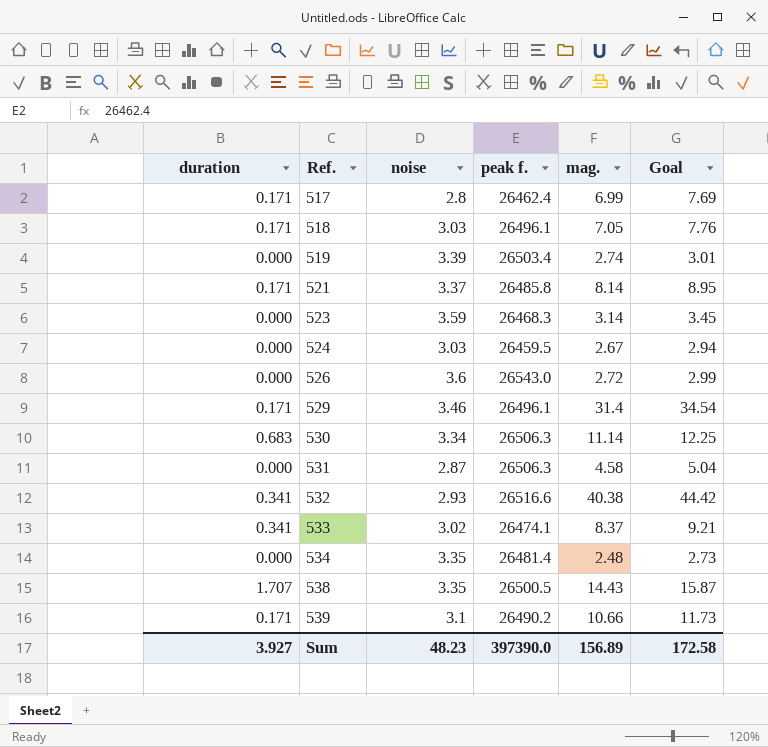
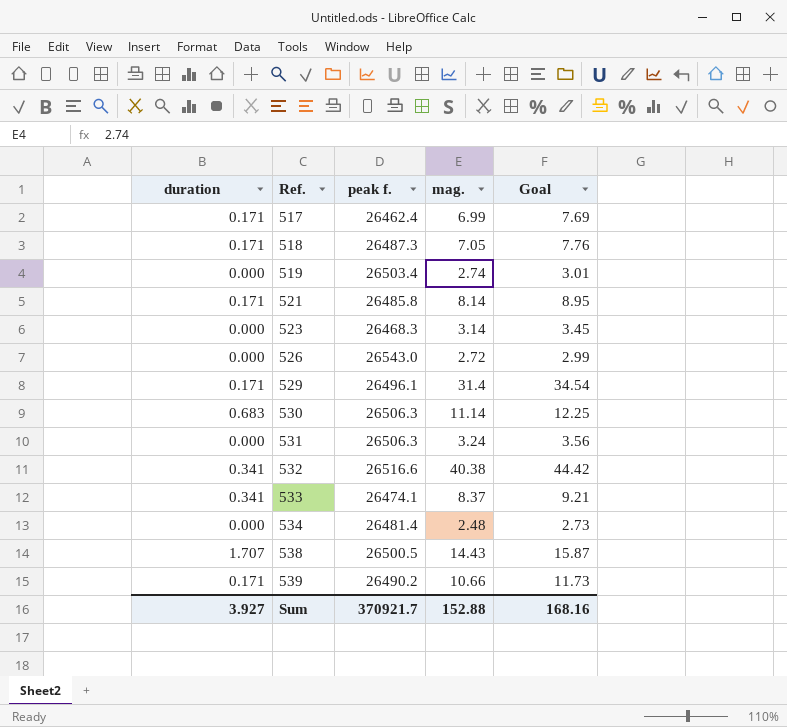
column noise | position: 3 -> none
row 524: 0.000 | 3.03 | 26459.5 | 2.67 | 2.94 -> none
518 | peak f.: 26496.1 -> 26487.3
531 | mag.: 4.58 -> 3.24
531 | Goal: 5.04 -> 3.56
Sum | peak f.: 397390.0 -> 370921.7
Sum | mag.: 156.89 -> 152.88
Sum | Goal: 172.58 -> 168.16

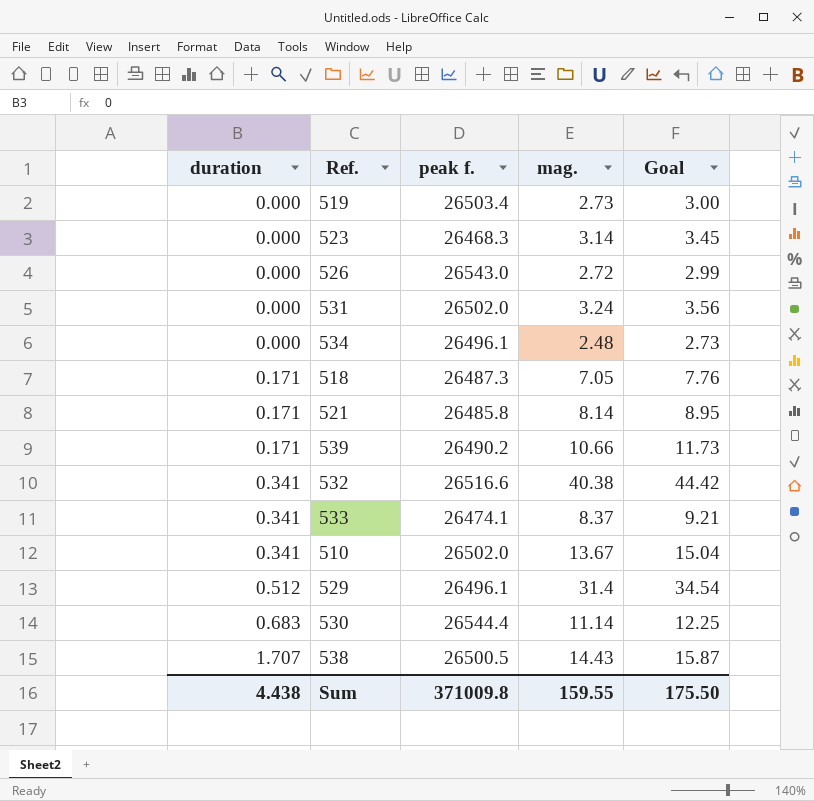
row order: Ref. ascending -> duration ascending
row 517: 0.171 | 26462.4 | 6.99 | 7.69 -> none
519 | mag.: 2.74 -> 2.73
519 | Goal: 3.01 -> 3.00
531 | peak f.: 26506.3 -> 26502.0
534 | peak f.: 26481.4 -> 26496.1
row 510: none -> 0.341 | 26502.0 | 13.67 | 15.04
529 | duration: 0.171 -> 0.512
530 | peak f.: 26506.3 -> 26544.4
Sum | duration: 3.927 -> 4.438
Sum | peak f.: 370921.7 -> 371009.8
Sum | mag.: 152.88 -> 159.55
Sum | Goal: 168.16 -> 175.50

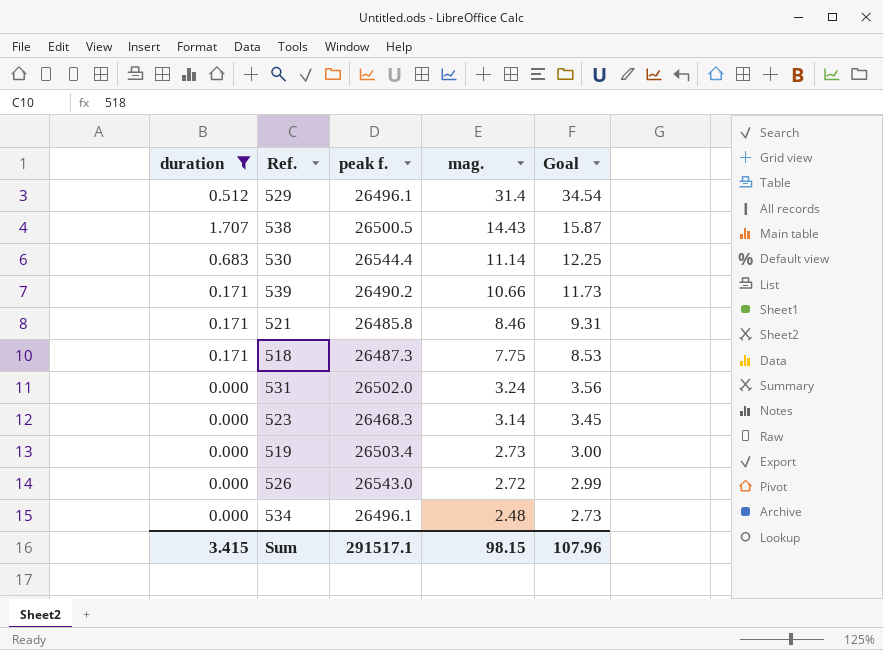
filter: none -> duration != 0.341
row order: duration ascending -> mag. descending
521 | mag.: 8.14 -> 8.46
521 | Goal: 8.95 -> 9.31
518 | mag.: 7.05 -> 7.75
518 | Goal: 7.76 -> 8.53
Sum | duration: 4.438 -> 3.415
Sum | peak f.: 371009.8 -> 291517.1
Sum | mag.: 159.55 -> 98.15
Sum | Goal: 175.50 -> 107.96

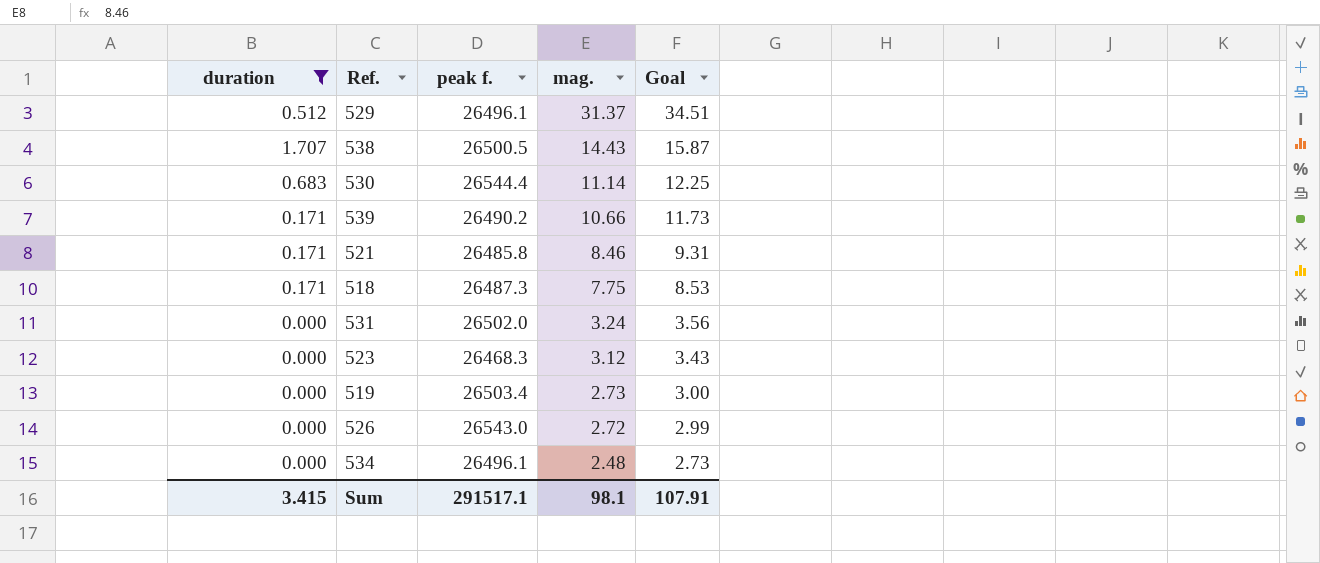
529 | mag.: 31.4 -> 31.37
529 | Goal: 34.54 -> 34.51
523 | mag.: 3.14 -> 3.12
523 | Goal: 3.45 -> 3.43
Sum | mag.: 98.15 -> 98.1
Sum | Goal: 107.96 -> 107.91

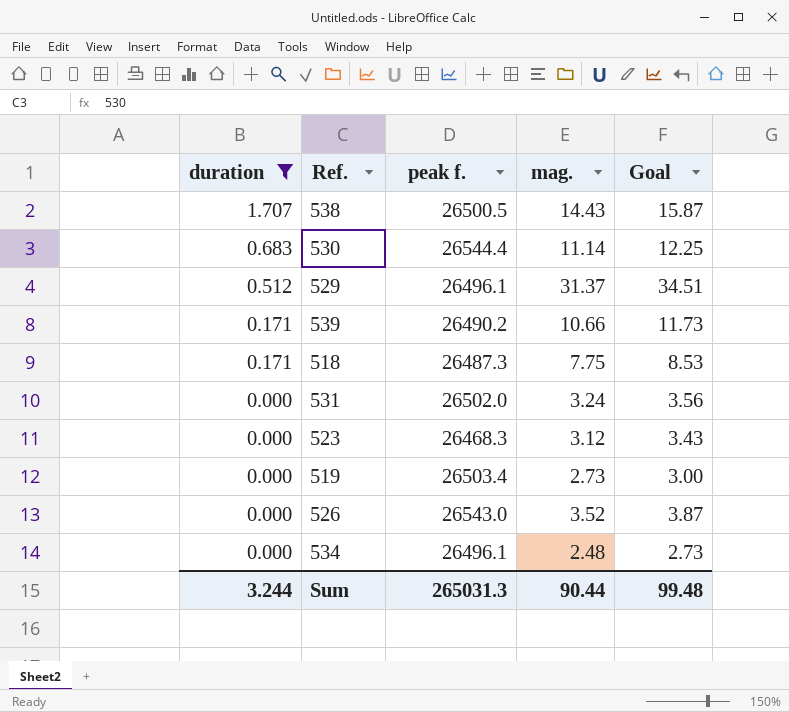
row order: mag. descending -> duration descending
row 521: 0.171 | 26485.8 | 8.46 | 9.31 -> none
526 | mag.: 2.72 -> 3.52
526 | Goal: 2.99 -> 3.87
Sum | duration: 3.415 -> 3.244
Sum | peak f.: 291517.1 -> 265031.3
Sum | mag.: 98.1 -> 90.44
Sum | Goal: 107.91 -> 99.48

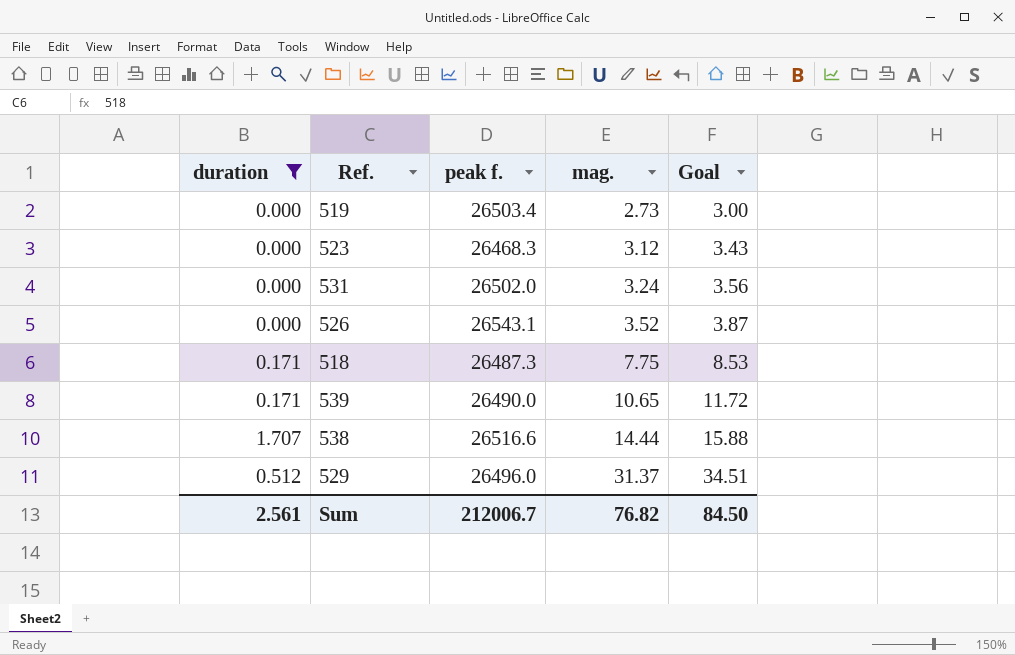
row order: duration descending -> mag. ascending
row 530: 0.683 | 26544.4 | 11.14 | 12.25 -> none
row 534: 0.000 | 26496.1 | 2.48 | 2.73 -> none
526 | peak f.: 26543.0 -> 26543.1
539 | peak f.: 26490.2 -> 26490.0
539 | mag.: 10.66 -> 10.65
539 | Goal: 11.73 -> 11.72
538 | peak f.: 26500.5 -> 26516.6
538 | mag.: 14.43 -> 14.44
538 | Goal: 15.87 -> 15.88
529 | peak f.: 26496.1 -> 26496.0
Sum | duration: 3.244 -> 2.561
Sum | peak f.: 265031.3 -> 212006.7
Sum | mag.: 90.44 -> 76.82
Sum | Goal: 99.48 -> 84.50

